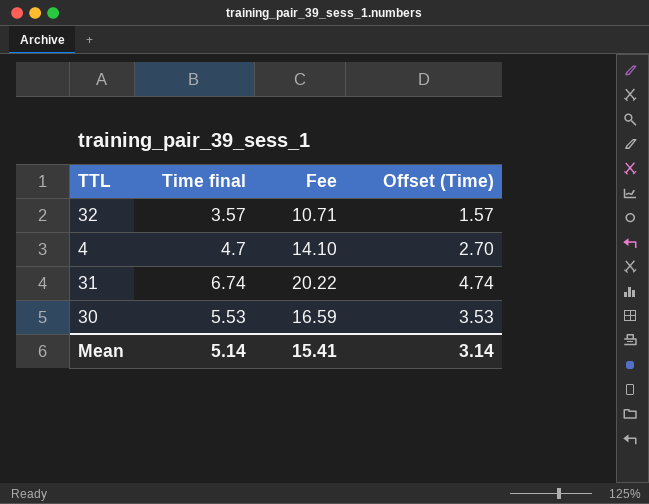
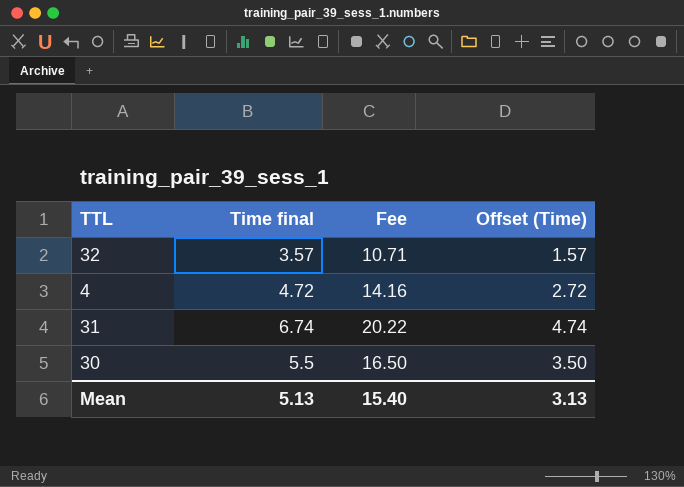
4 | Time final: 4.7 -> 4.72
4 | Fee: 14.10 -> 14.16
4 | Offset (Time): 2.70 -> 2.72
30 | Time final: 5.53 -> 5.5
30 | Fee: 16.59 -> 16.50
30 | Offset (Time): 3.53 -> 3.50
Mean | Time final: 5.14 -> 5.13
Mean | Fee: 15.41 -> 15.40
Mean | Offset (Time): 3.14 -> 3.13

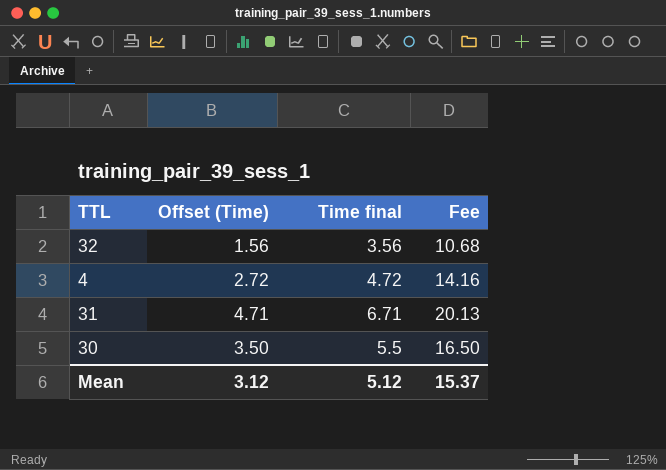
column Offset (Time) | position: 4 -> 2
32 | Offset (Time): 1.57 -> 1.56
32 | Time final: 3.57 -> 3.56
32 | Fee: 10.71 -> 10.68
31 | Offset (Time): 4.74 -> 4.71
31 | Time final: 6.74 -> 6.71
31 | Fee: 20.22 -> 20.13
Mean | Offset (Time): 3.13 -> 3.12
Mean | Time final: 5.13 -> 5.12
Mean | Fee: 15.40 -> 15.37

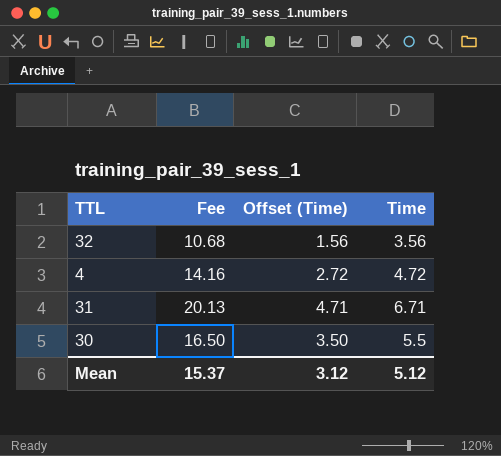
column Fee | position: 4 -> 2
column name: Time final -> Time

